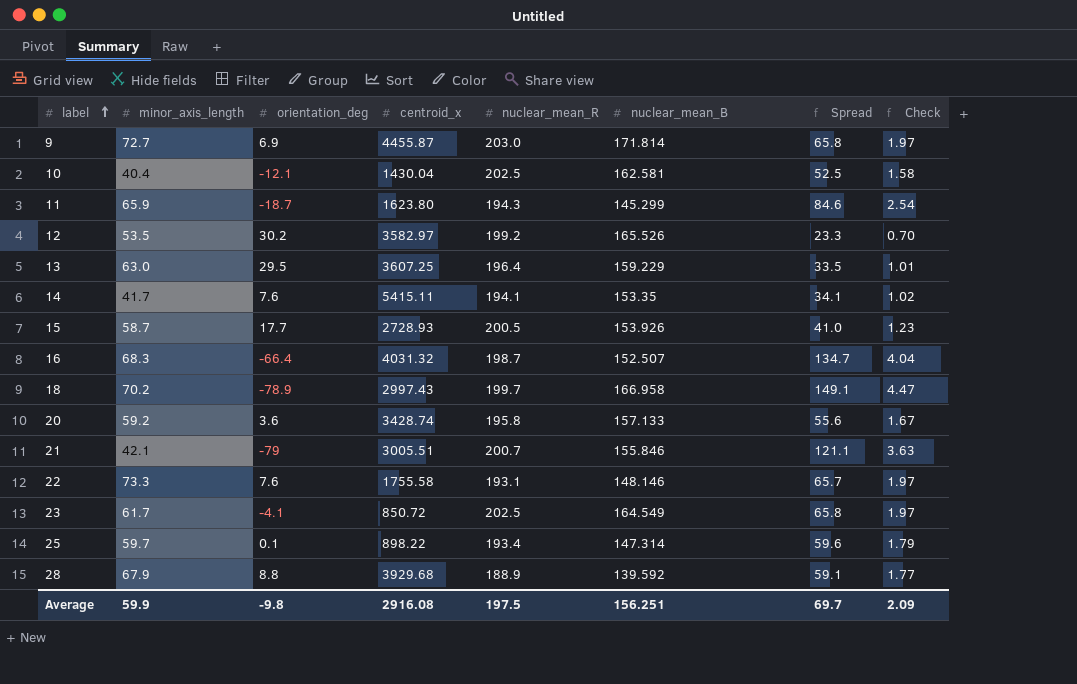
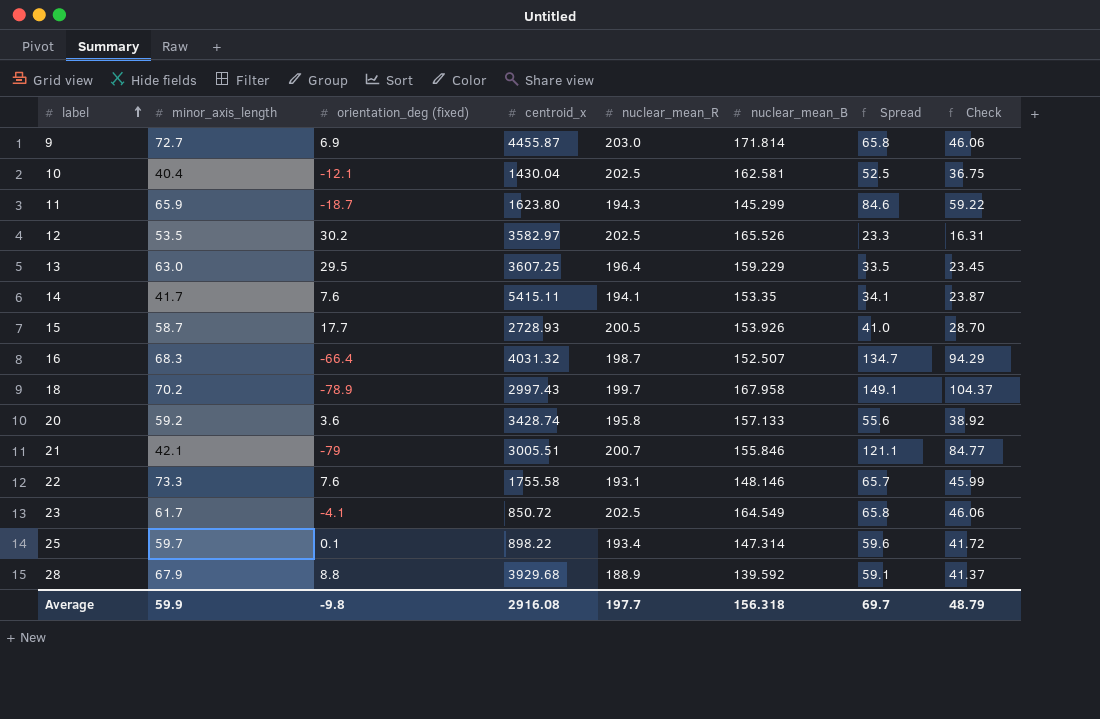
column name: orientation_deg -> orientation_deg (fixed)
column Check | formula: [Spread] * 0.03 -> [Spread] * 0.7
12 | nuclear_mean_R: 199.2 -> 202.5
18 | nuclear_mean_B: 166.958 -> 167.958
Average | nuclear_mean_R: 197.5 -> 197.7
Average | nuclear_mean_B: 156.251 -> 156.318
Average | Check: 2.09 -> 48.79

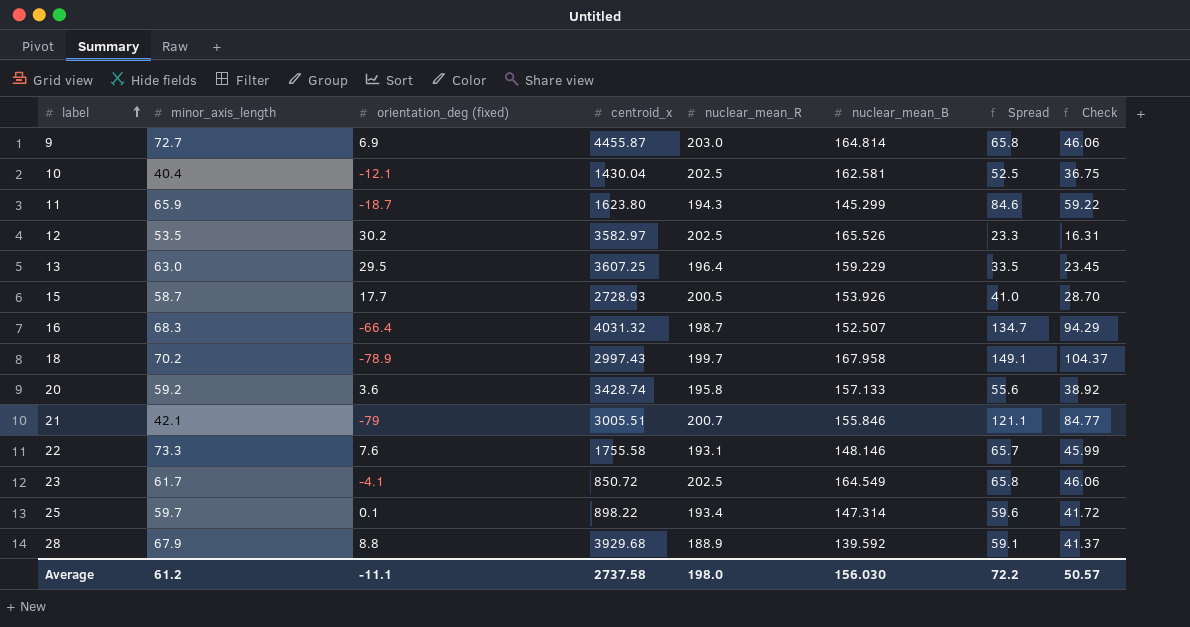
row 14: 41.7 | 7.6 | 5415.11 | 194.1 | 153.35 | 34.1 | 23.87 -> none
9 | nuclear_mean_B: 171.814 -> 164.814
Average | minor_axis_length: 59.9 -> 61.2
Average | orientation_deg (fixed): -9.8 -> -11.1
Average | centroid_x: 2916.08 -> 2737.58
Average | nuclear_mean_R: 197.7 -> 198.0
Average | nuclear_mean_B: 156.318 -> 156.030
Average | Spread: 69.7 -> 72.2
Average | Check: 48.79 -> 50.57

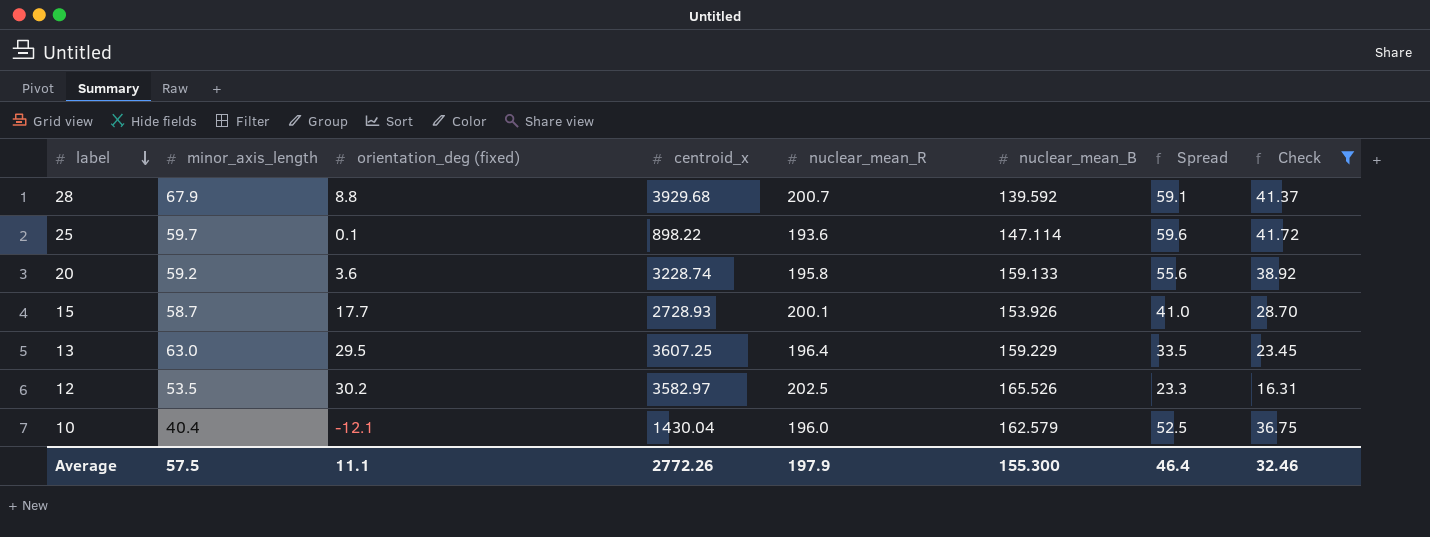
filter: none -> Check <= 41.72
row order: label ascending -> label descending
28 | nuclear_mean_R: 188.9 -> 200.7
25 | nuclear_mean_R: 193.4 -> 193.6
25 | nuclear_mean_B: 147.314 -> 147.114
20 | centroid_x: 3428.74 -> 3228.74
20 | nuclear_mean_B: 157.133 -> 159.133
15 | nuclear_mean_R: 200.5 -> 200.1
10 | nuclear_mean_R: 202.5 -> 196.0
10 | nuclear_mean_B: 162.581 -> 162.579
Average | minor_axis_length: 61.2 -> 57.5
Average | orientation_deg (fixed): -11.1 -> 11.1
Average | centroid_x: 2737.58 -> 2772.26
Average | nuclear_mean_R: 198.0 -> 197.9
Average | nuclear_mean_B: 156.030 -> 155.300
Average | Spread: 72.2 -> 46.4
Average | Check: 50.57 -> 32.46

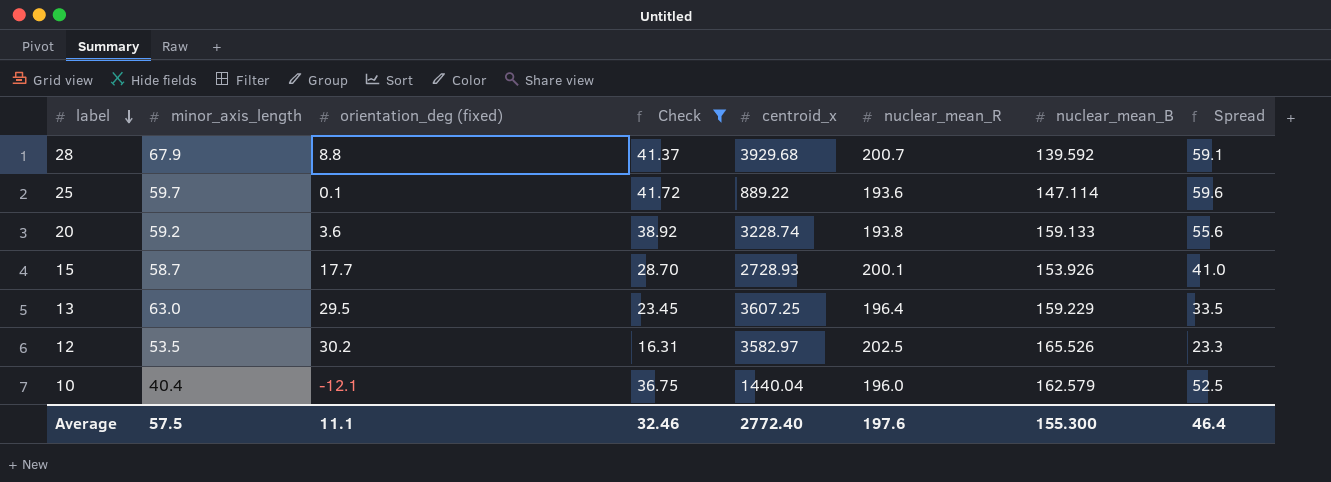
column Check | position: 8 -> 4
25 | centroid_x: 898.22 -> 889.22
20 | nuclear_mean_R: 195.8 -> 193.8
10 | centroid_x: 1430.04 -> 1440.04
Average | centroid_x: 2772.26 -> 2772.40
Average | nuclear_mean_R: 197.9 -> 197.6

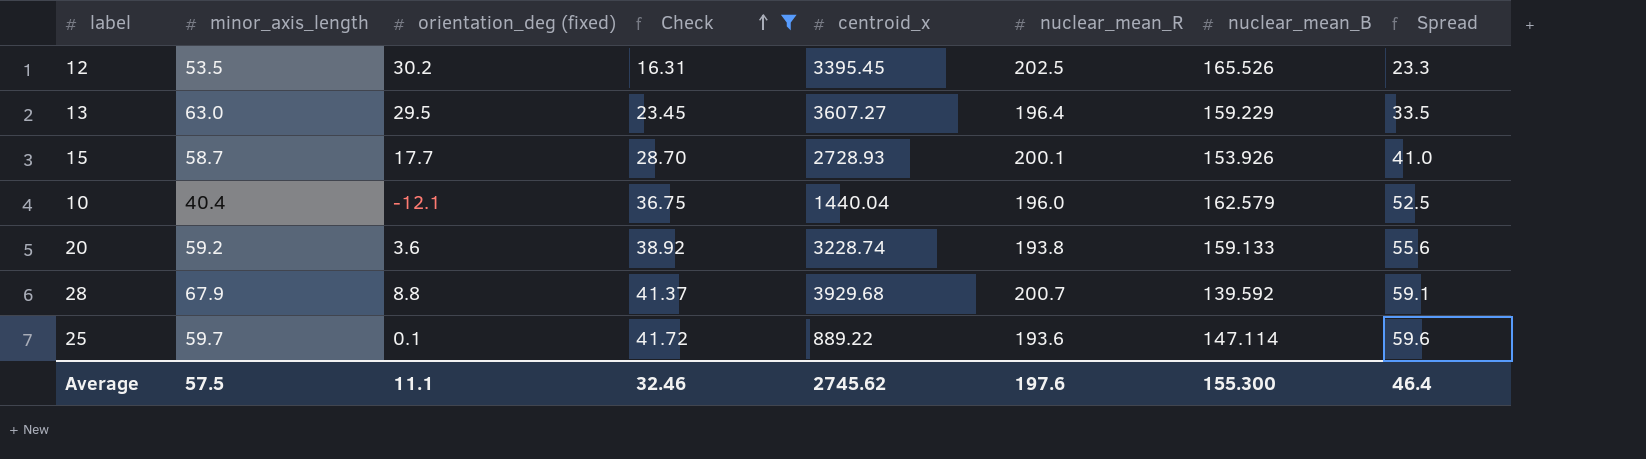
row order: label descending -> Check ascending
12 | centroid_x: 3582.97 -> 3395.45
13 | centroid_x: 3607.25 -> 3607.27
Average | centroid_x: 2772.40 -> 2745.62

